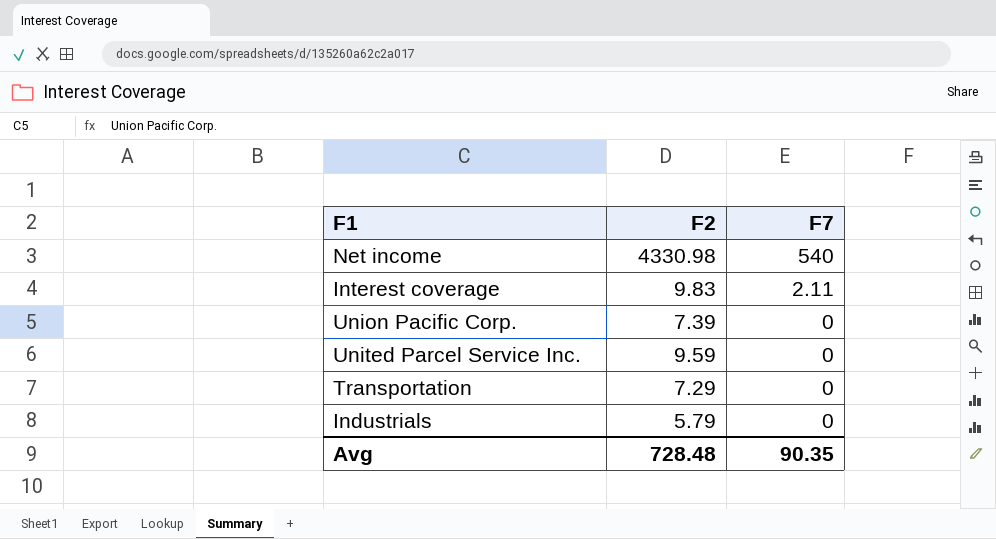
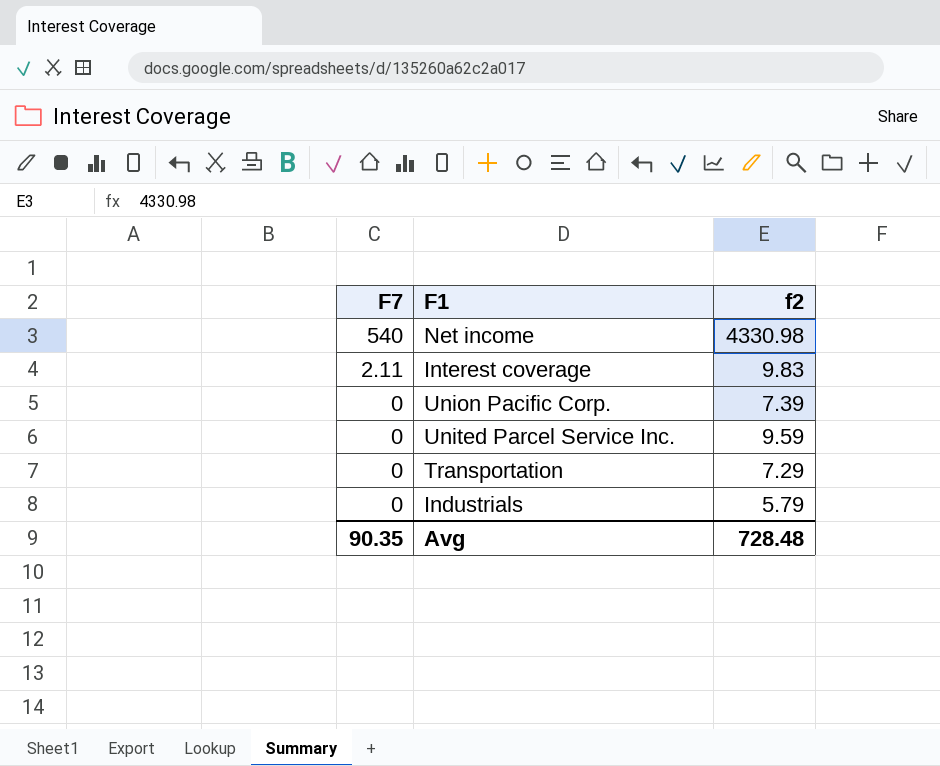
column F7 | position: 3 -> 1
column name: F2 -> f2

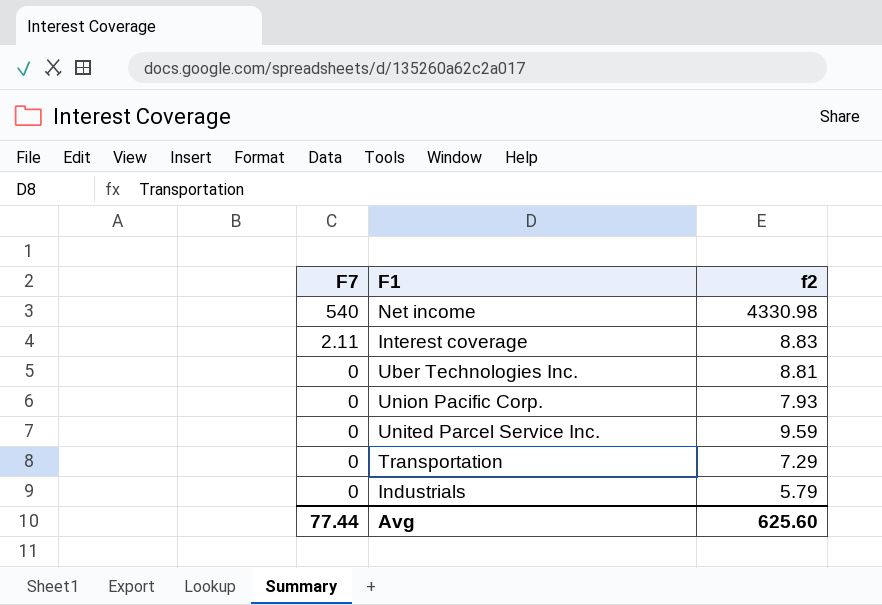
Interest coverage | f2: 9.83 -> 8.83
row Uber Technologies Inc.: none -> 0 | 8.81
Union Pacific Corp. | f2: 7.39 -> 7.93
Avg | F7: 90.35 -> 77.44
Avg | f2: 728.48 -> 625.60

